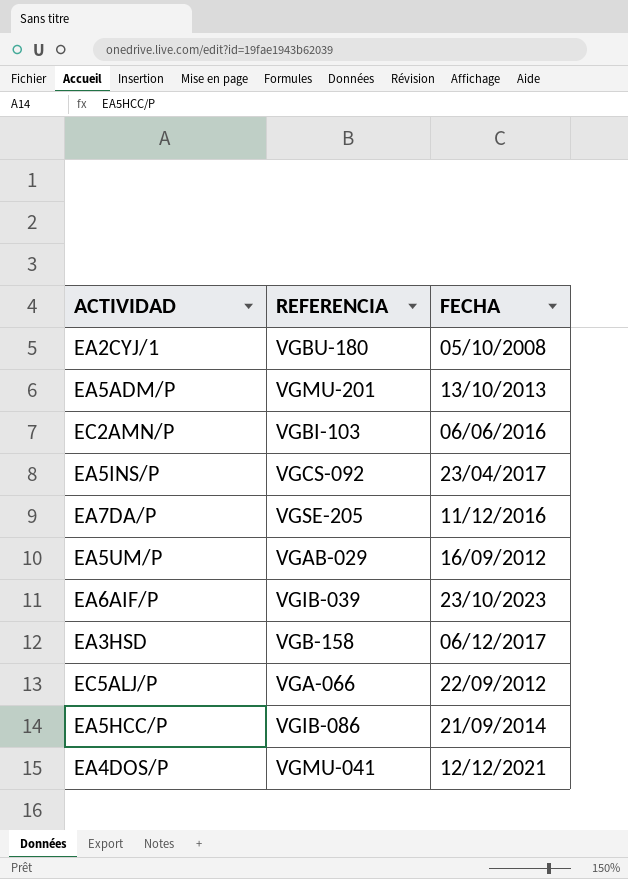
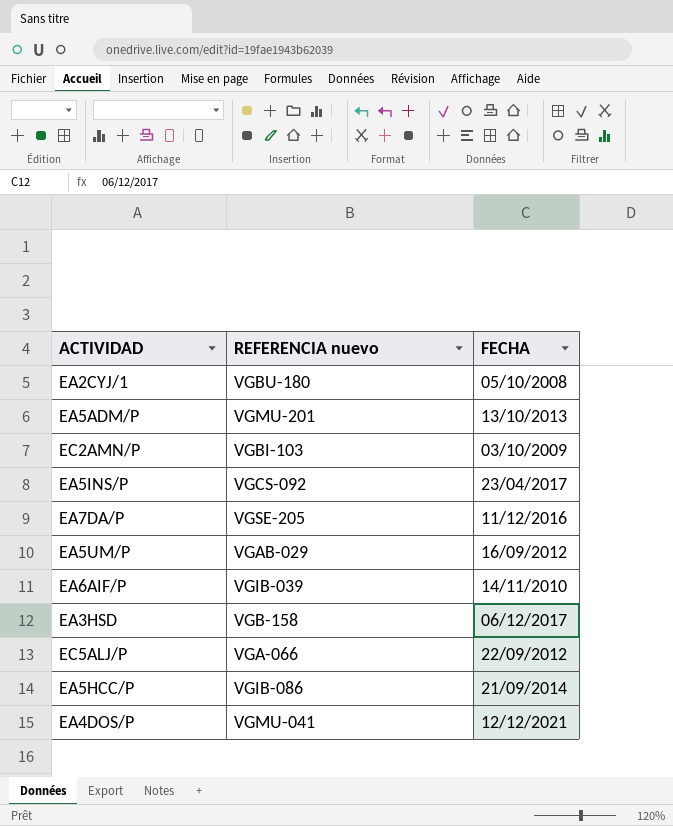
column name: REFERENCIA -> REFERENCIA nuevo
EC2AMN/P | FECHA: 06/06/2016 -> 03/10/2009
EA6AIF/P | FECHA: 23/10/2023 -> 14/11/2010

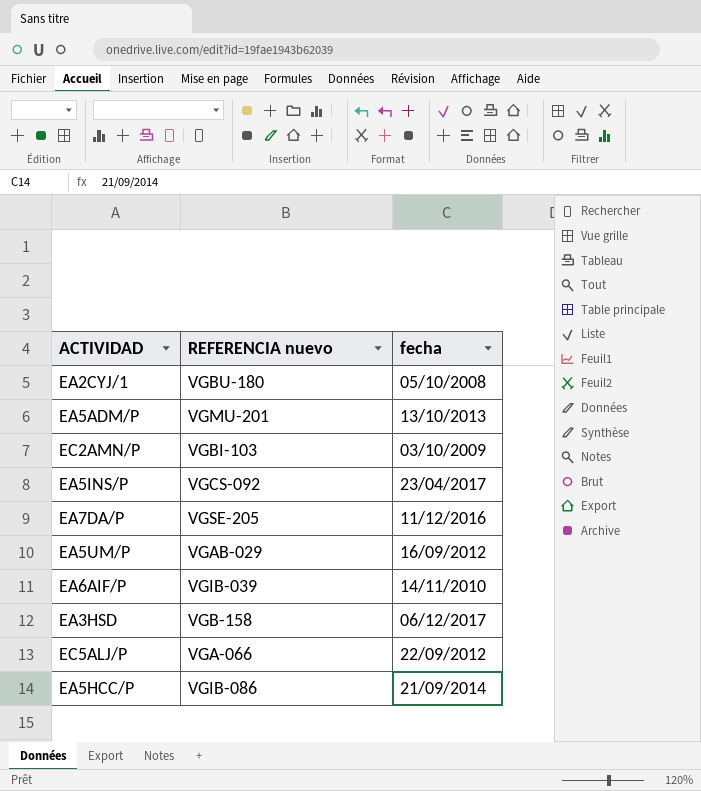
column name: FECHA -> fecha
row EA4DOS/P: VGMU-041 | 12/12/2021 -> none

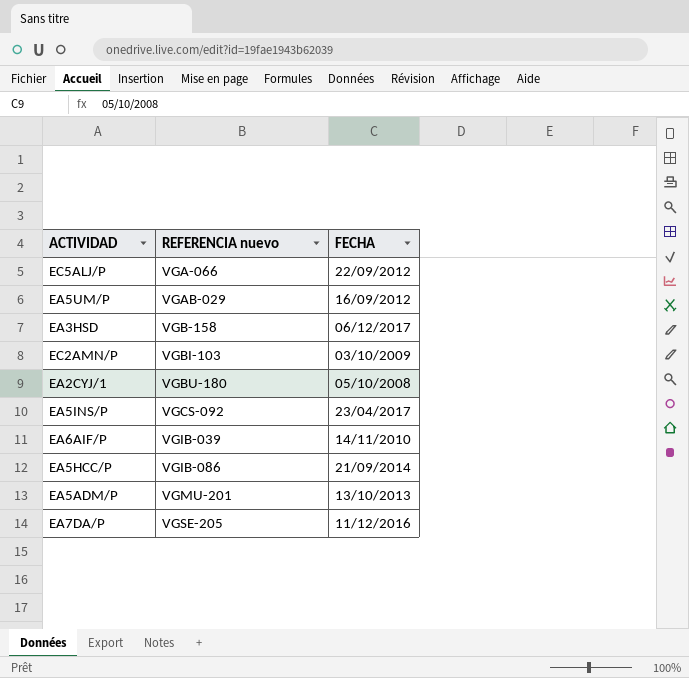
row order: none -> REFERENCIA nuevo ascending
column name: fecha -> FECHA

